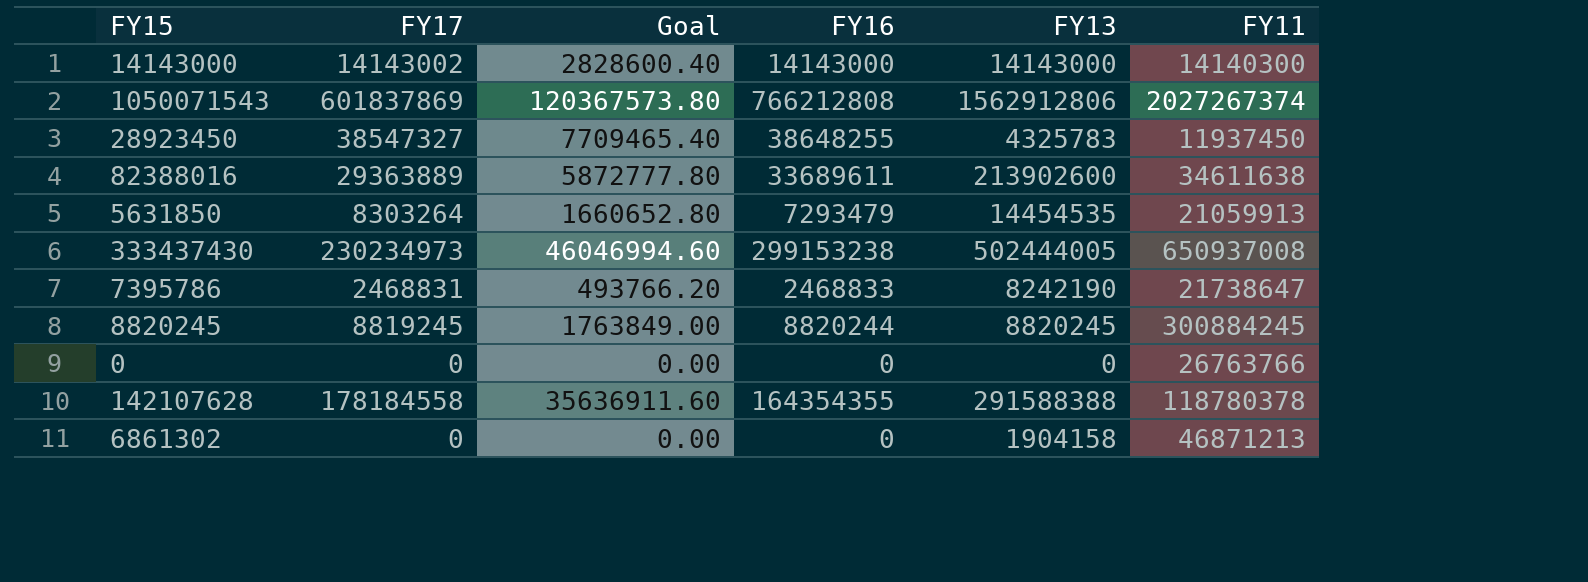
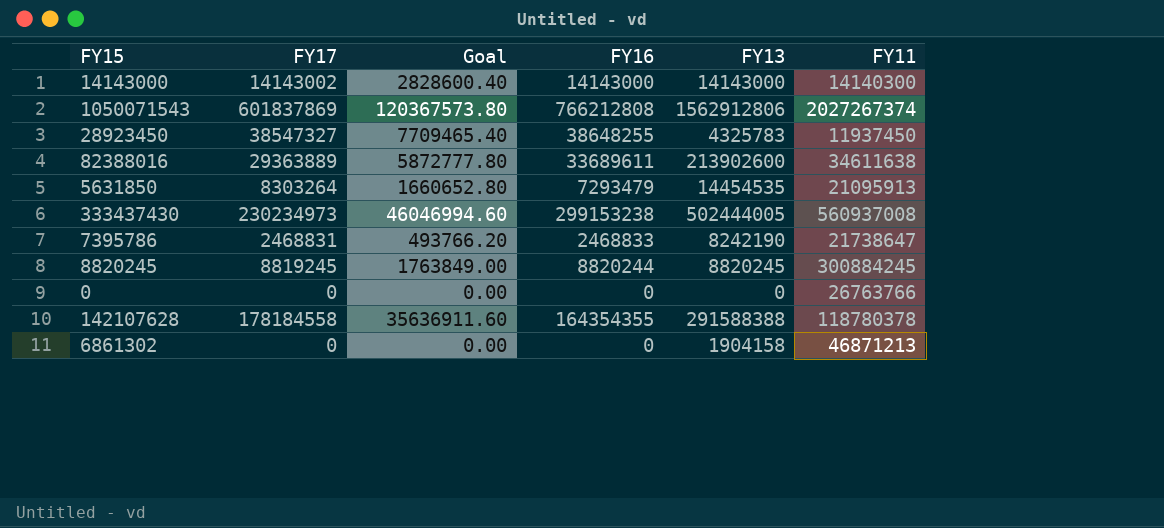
5631850 | FY11: 21059913 -> 21095913
333437430 | FY11: 650937008 -> 560937008

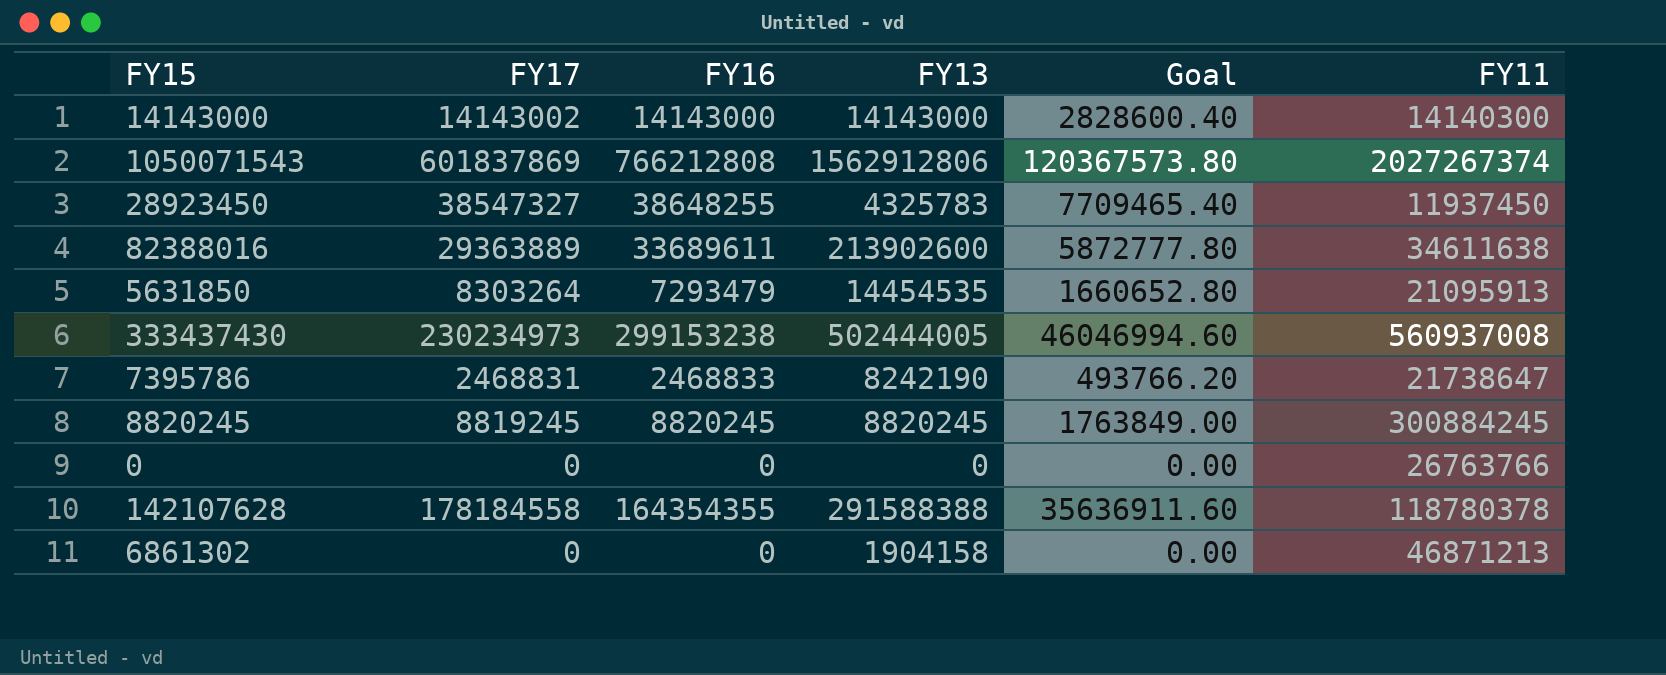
column Goal | position: 3 -> 5
8820245 | FY16: 8820244 -> 8820245

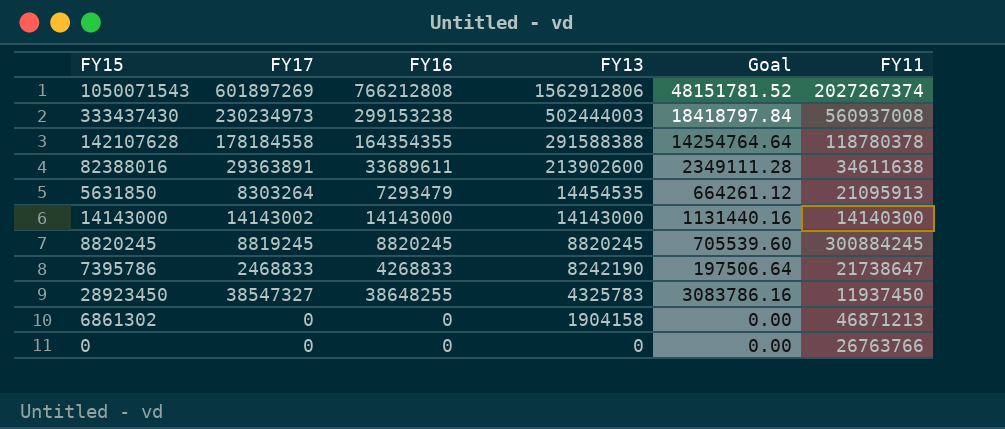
row order: none -> FY13 descending
column Goal | formula: [FY17] * 0.2 -> [FY17] * 0.08
1050071543 | FY17: 601837869 -> 601897269
333437430 | FY13: 502444005 -> 502444003
82388016 | FY17: 29363889 -> 29363891
7395786 | FY17: 2468831 -> 2468833
7395786 | FY16: 2468833 -> 4268833

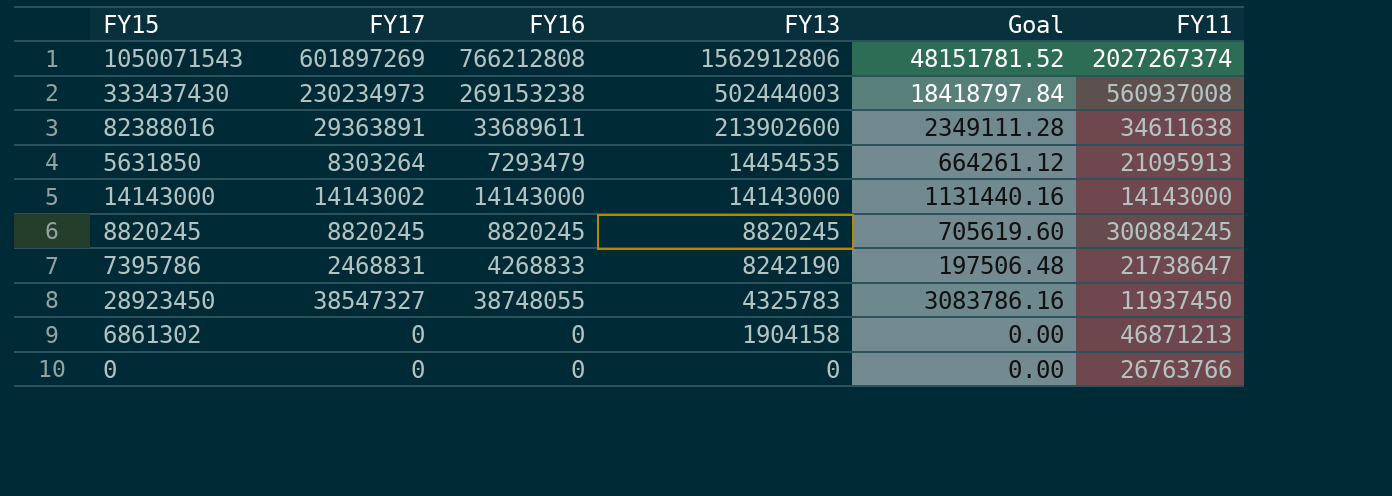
row 142107628: 178184558 | 164354355 | 291588388 | 14254764.64 | 118780378 -> none
333437430 | FY16: 299153238 -> 269153238
14143000 | FY11: 14140300 -> 14143000
8820245 | FY17: 8819245 -> 8820245
8820245 | Goal: 705539.60 -> 705619.60
7395786 | FY17: 2468833 -> 2468831
7395786 | Goal: 197506.64 -> 197506.48
28923450 | FY16: 38648255 -> 38748055

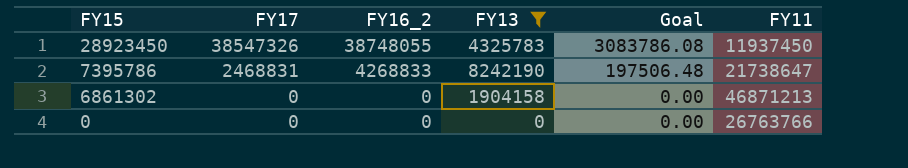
filter: none -> FY13 <= 8242190
row order: FY13 descending -> FY15 descending
column name: FY16 -> FY16_2
28923450 | FY17: 38547327 -> 38547326
28923450 | Goal: 3083786.16 -> 3083786.08

